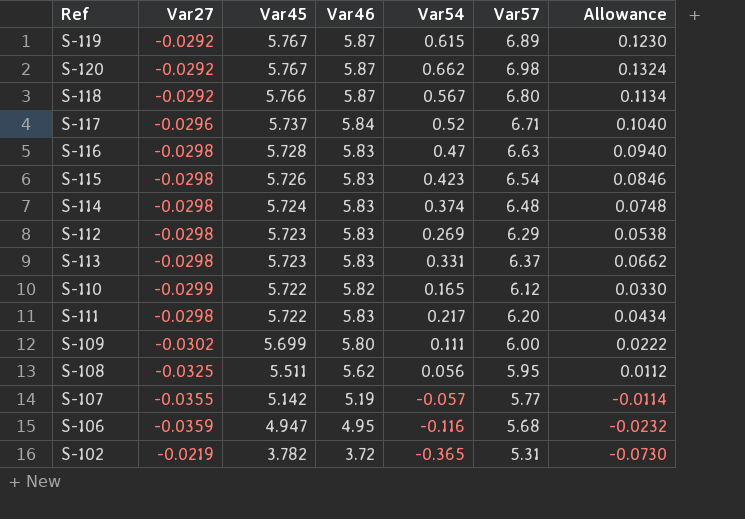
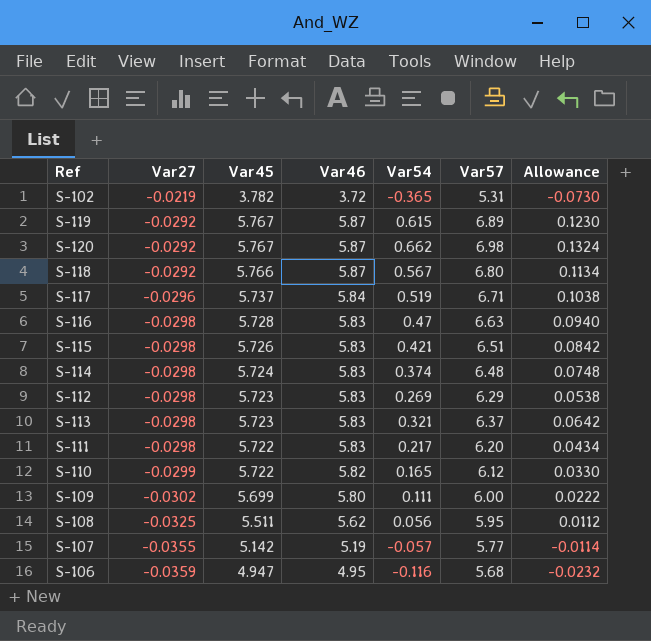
row order: Var45 descending -> Var27 descending
S-117 | Var54: 0.52 -> 0.519
S-117 | Allowance: 0.1040 -> 0.1038
S-115 | Var54: 0.423 -> 0.421
S-115 | Var57: 6.54 -> 6.51
S-115 | Allowance: 0.0846 -> 0.0842
S-113 | Var54: 0.331 -> 0.321
S-113 | Allowance: 0.0662 -> 0.0642

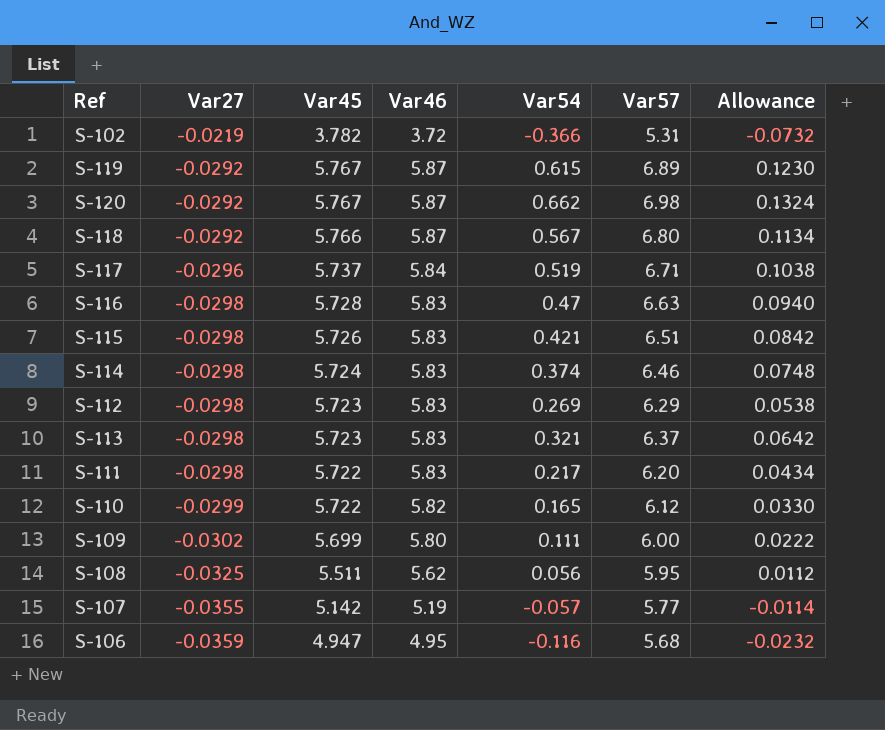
S-102 | Var54: -0.365 -> -0.366
S-102 | Allowance: -0.0730 -> -0.0732
S-114 | Var57: 6.48 -> 6.46

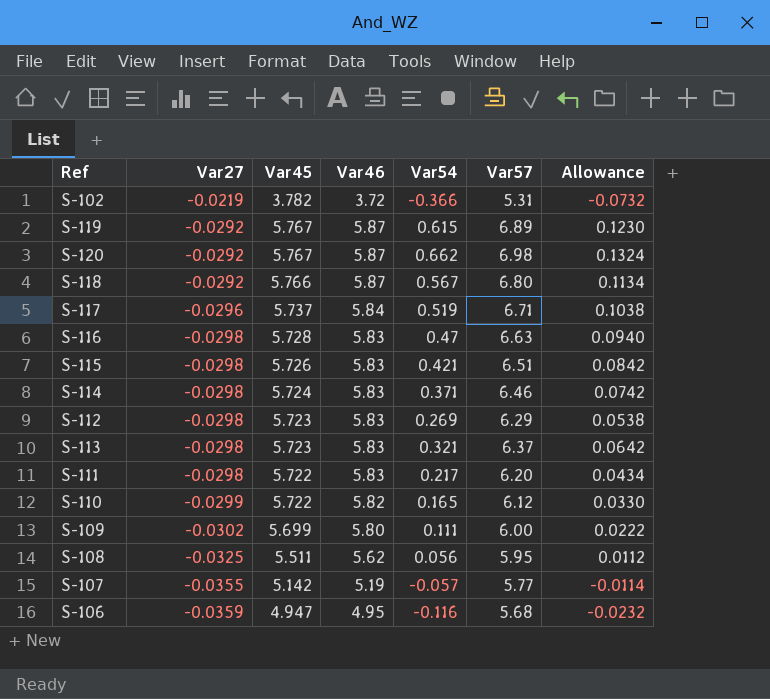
S-114 | Var54: 0.374 -> 0.371
S-114 | Allowance: 0.0748 -> 0.0742

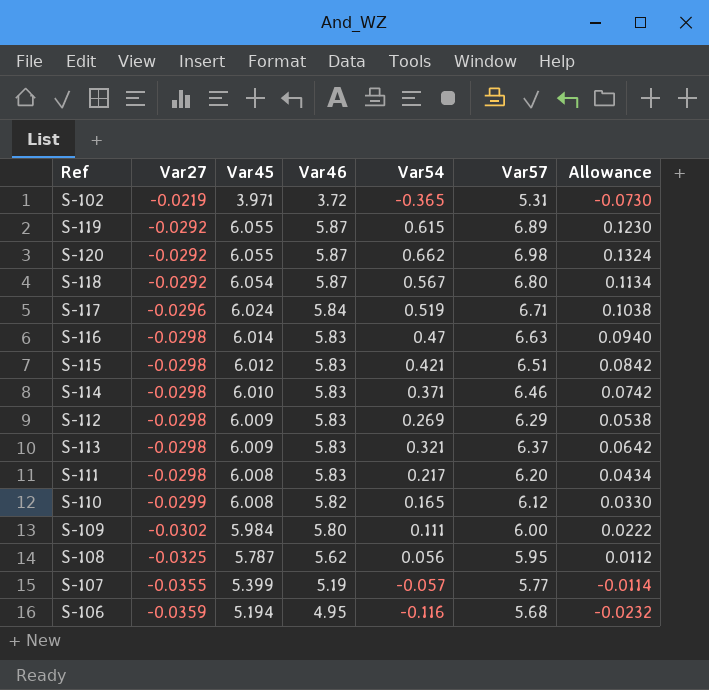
S-102 | Var45: 3.782 -> 3.971
S-102 | Var54: -0.366 -> -0.365
S-102 | Allowance: -0.0732 -> -0.0730
S-119 | Var45: 5.767 -> 6.055
S-120 | Var45: 5.767 -> 6.055
S-118 | Var45: 5.766 -> 6.054
S-117 | Var45: 5.737 -> 6.024
S-116 | Var45: 5.728 -> 6.014
S-115 | Var45: 5.726 -> 6.012
S-114 | Var45: 5.724 -> 6.010
S-112 | Var45: 5.723 -> 6.009
S-113 | Var45: 5.723 -> 6.009
S-111 | Var45: 5.722 -> 6.008
S-110 | Var45: 5.722 -> 6.008
S-109 | Var45: 5.699 -> 5.984
S-108 | Var45: 5.511 -> 5.787
S-107 | Var45: 5.142 -> 5.399
S-106 | Var45: 4.947 -> 5.194

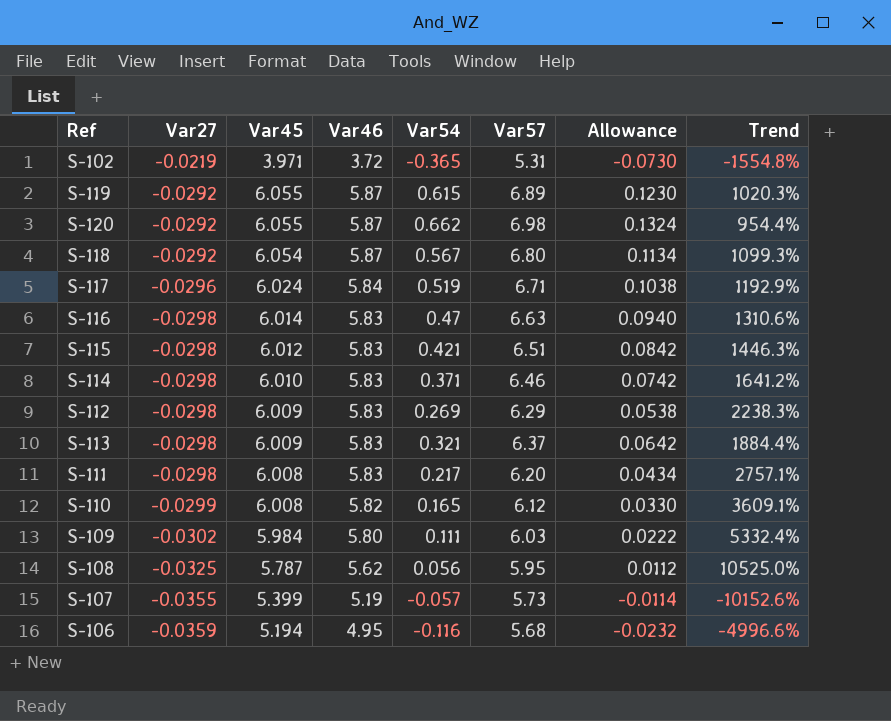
column Trend | formula: none -> ([Var57] - [Var54]) / [Var54]
S-109 | Var57: 6.00 -> 6.03
S-107 | Var57: 5.77 -> 5.73

